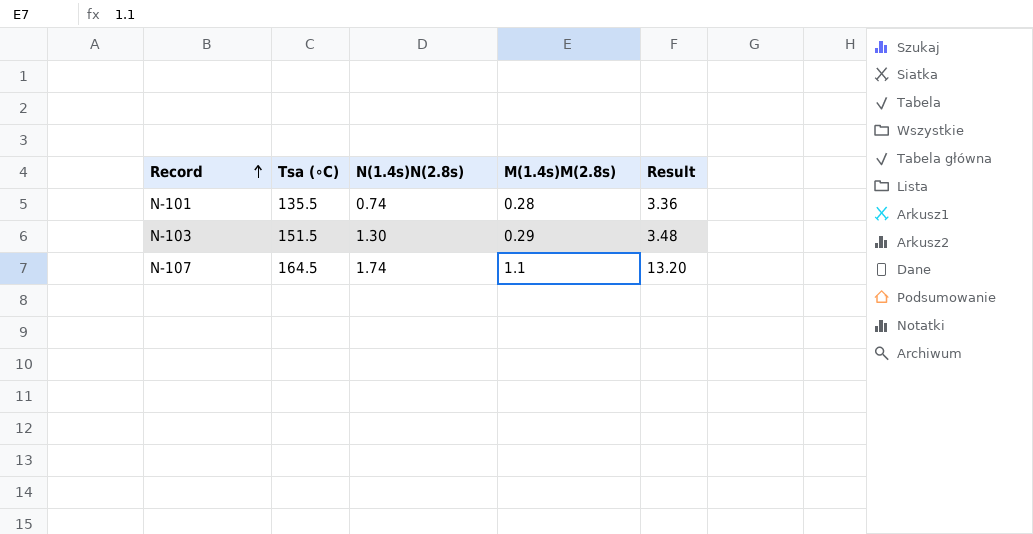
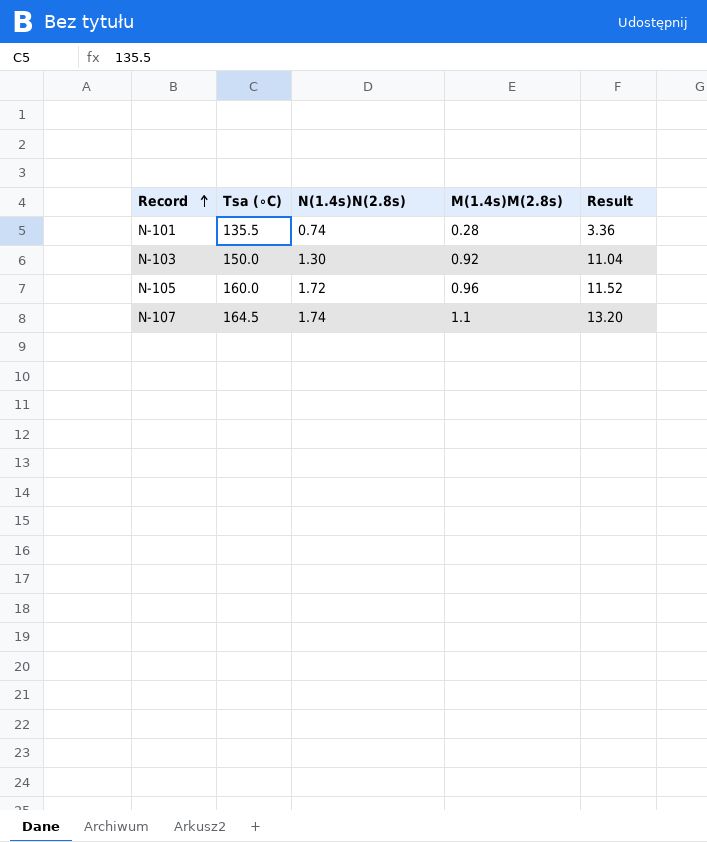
N-103 | Tsa (∘C): 151.5 -> 150.0
N-103 | M(1.4s)M(2.8s): 0.29 -> 0.92
N-103 | Result: 3.48 -> 11.04
row N-105: none -> 160.0 | 1.72 | 0.96 | 11.52

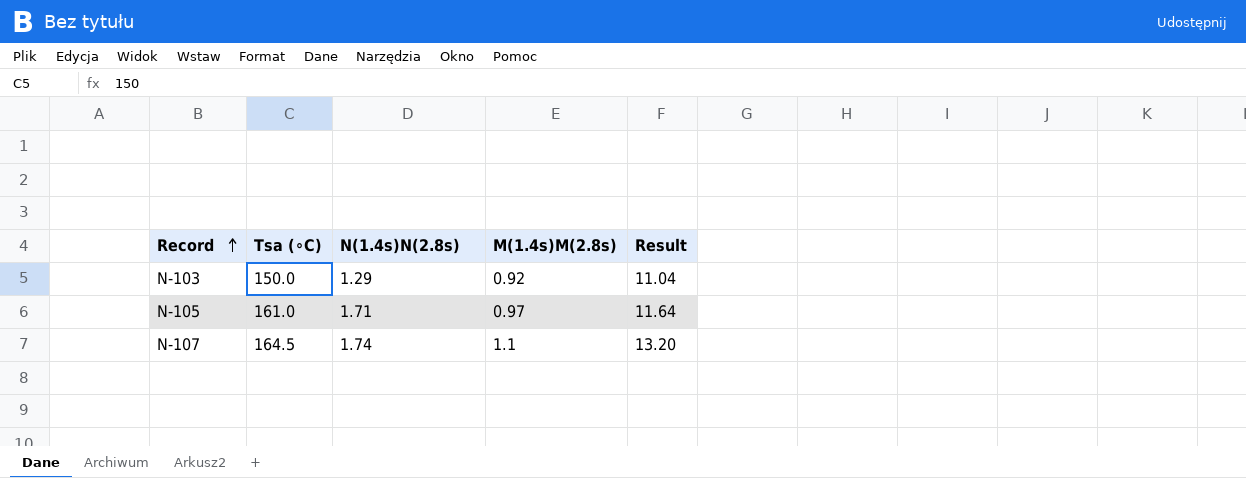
row N-101: 135.5 | 0.74 | 0.28 | 3.36 -> none
N-103 | N(1.4s)N(2.8s): 1.30 -> 1.29
N-105 | Tsa (∘C): 160.0 -> 161.0
N-105 | N(1.4s)N(2.8s): 1.72 -> 1.71
N-105 | M(1.4s)M(2.8s): 0.96 -> 0.97
N-105 | Result: 11.52 -> 11.64

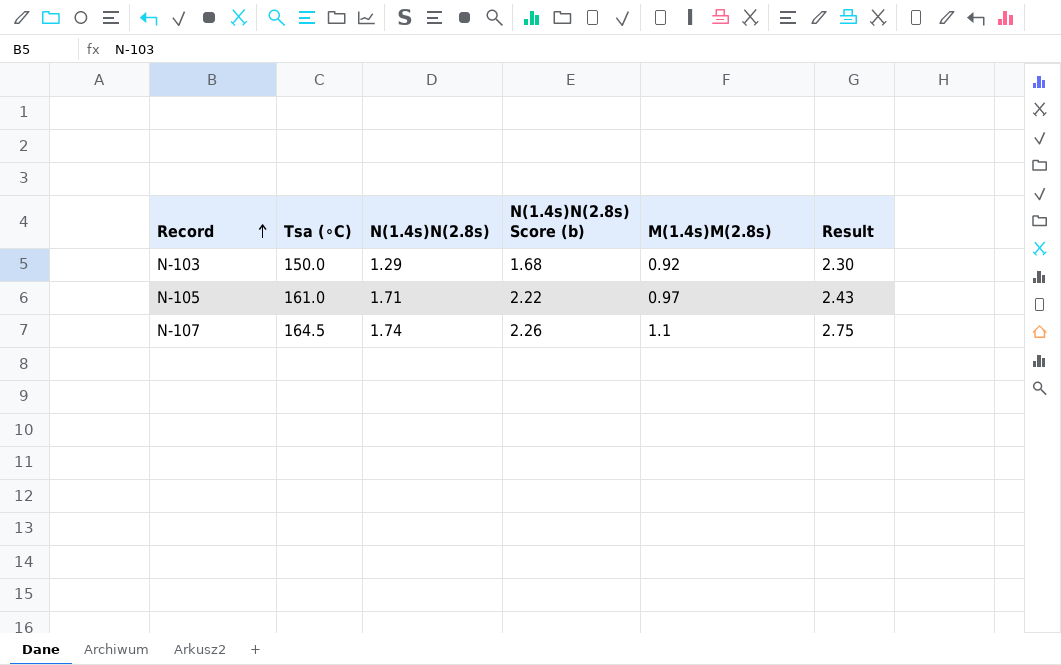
column N(1.4s)N(2.8s) Score (b) | formula: none -> [N(1.4s)N(2.8s)] * 1.3
column Result | formula: [M(1.4s)M(2.8s)] * 12 -> [M(1.4s)M(2.8s)] * 2.5

